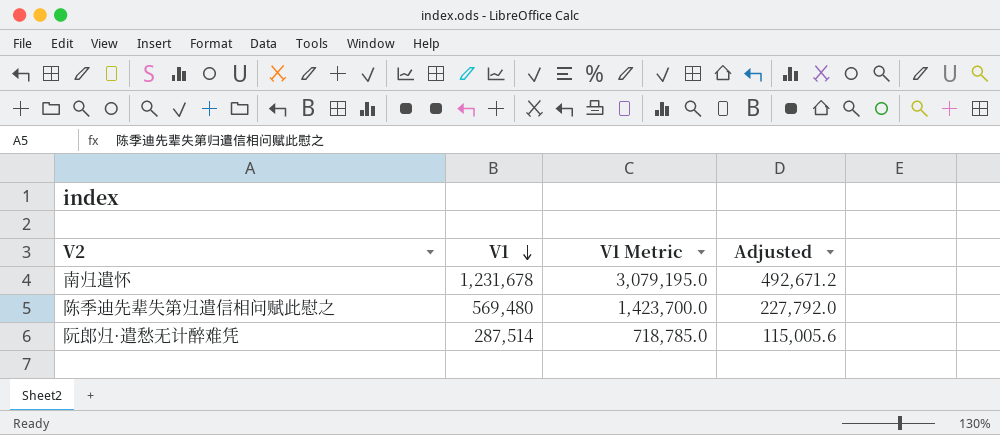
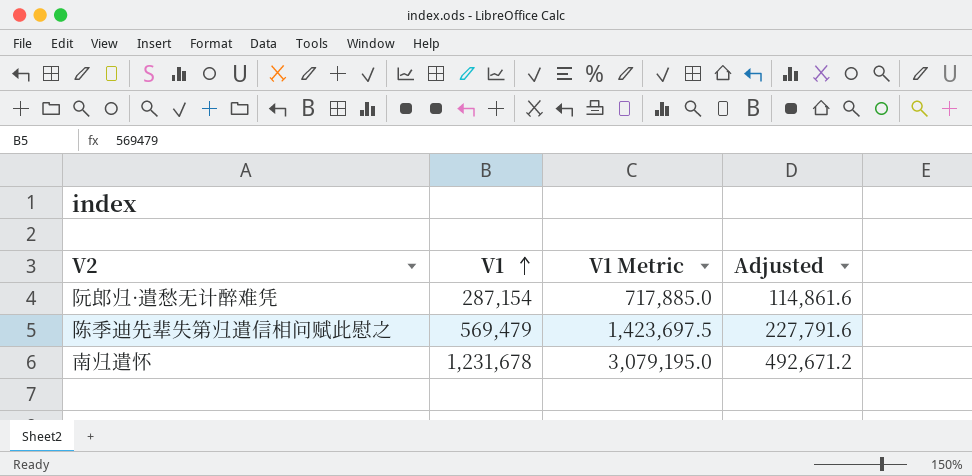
row order: V1 descending -> V1 ascending
阮郎归·遣愁无计醉难凭 | V1: 287,514 -> 287,154
阮郎归·遣愁无计醉难凭 | V1 Metric: 718,785.0 -> 717,885.0
阮郎归·遣愁无计醉难凭 | Adjusted: 115,005.6 -> 114,861.6
陈季迪先辈失第归遣信相问赋此慰之 | V1: 569,480 -> 569,479
陈季迪先辈失第归遣信相问赋此慰之 | V1 Metric: 1,423,700.0 -> 1,423,697.5
陈季迪先辈失第归遣信相问赋此慰之 | Adjusted: 227,792.0 -> 227,791.6

